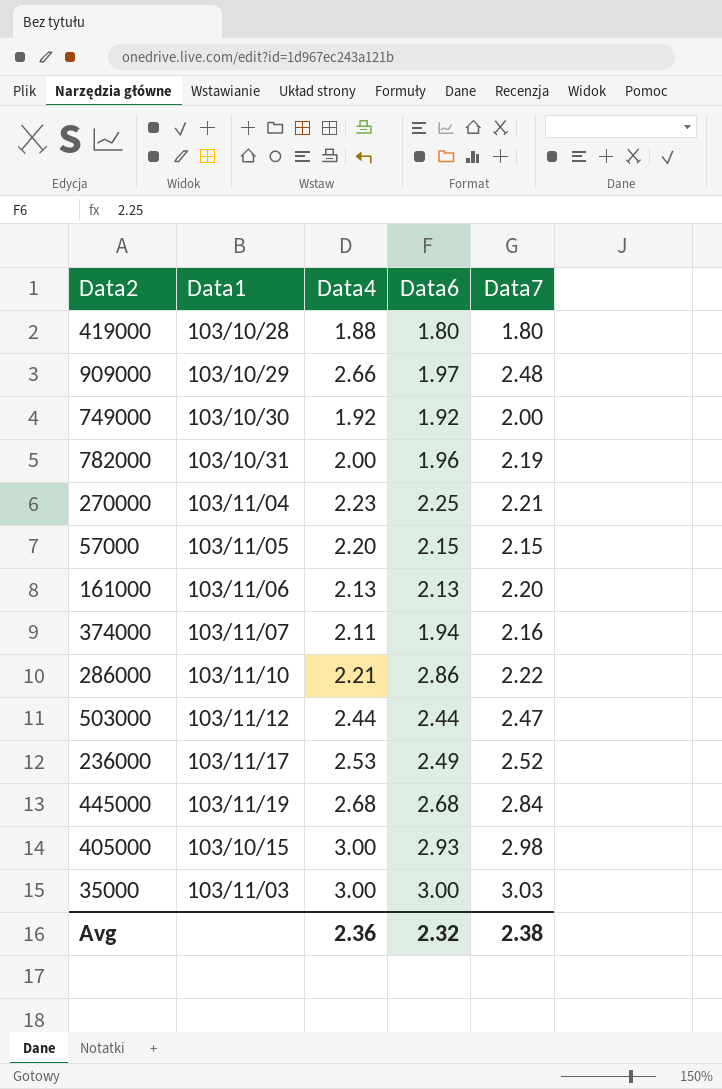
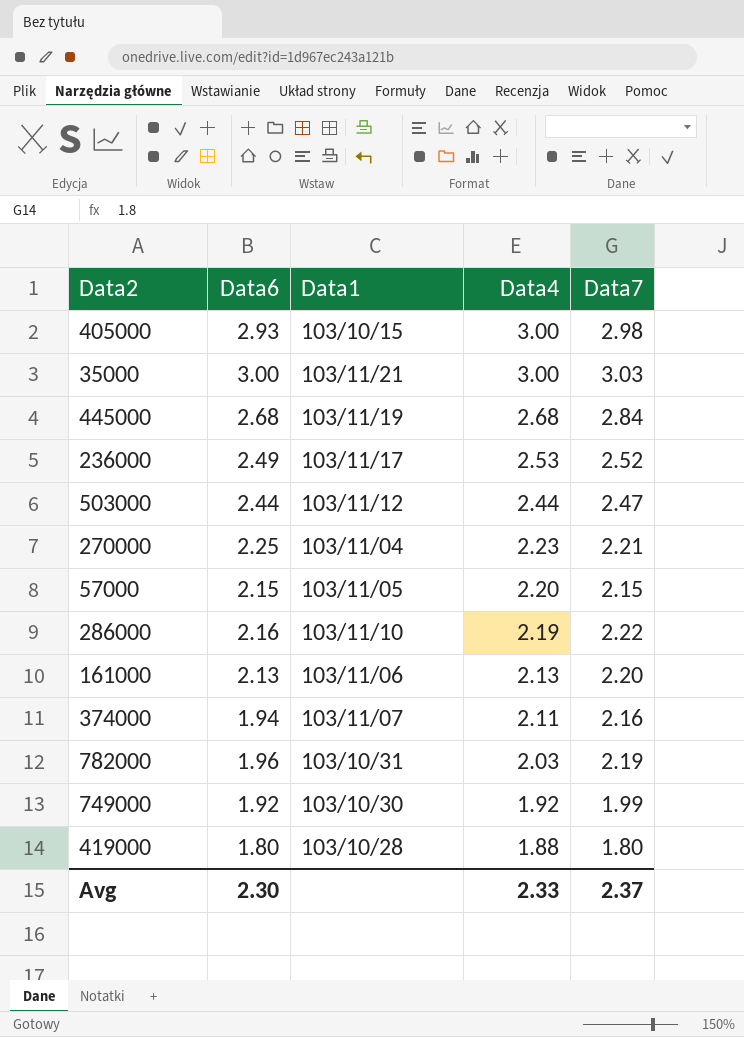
row order: none -> Data4 descending
column Data6 | position: 4 -> 2
row 909000: 103/10/29 | 2.66 | 1.97 | 2.48 -> none
35000 | Data1: 103/11/03 -> 103/11/21
286000 | Data6: 2.86 -> 2.16
286000 | Data4: 2.21 -> 2.19
782000 | Data4: 2.00 -> 2.03
749000 | Data7: 2.00 -> 1.99
Avg | Data6: 2.32 -> 2.30
Avg | Data4: 2.36 -> 2.33
Avg | Data7: 2.38 -> 2.37

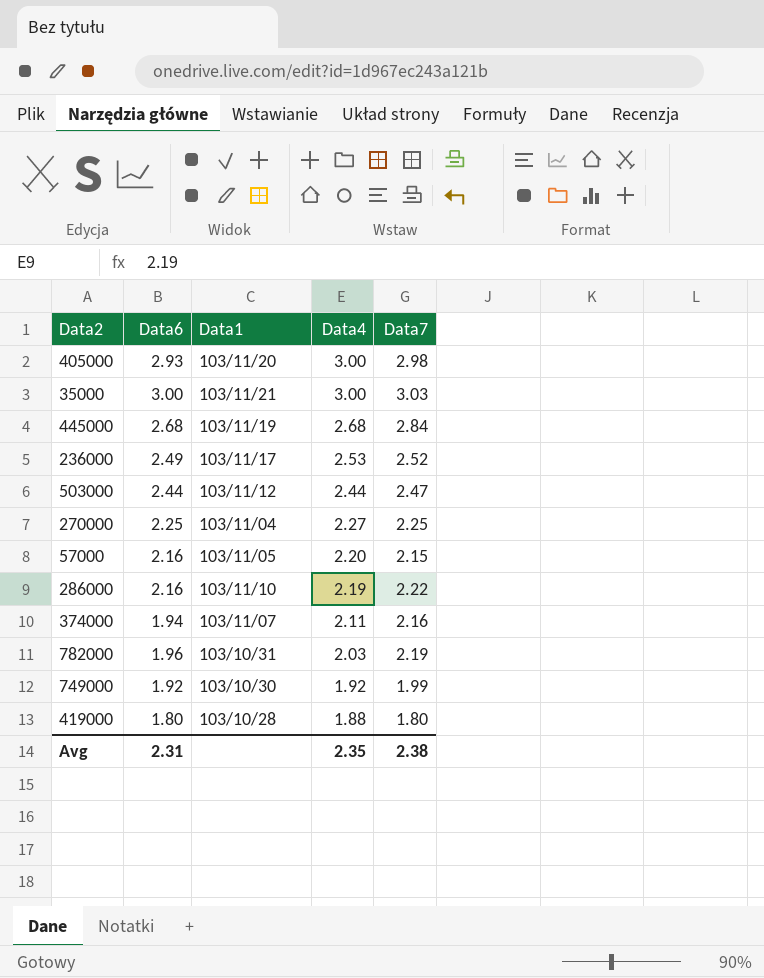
row 161000: 2.13 | 103/11/06 | 2.13 | 2.20 -> none
405000 | Data1: 103/10/15 -> 103/11/20
270000 | Data4: 2.23 -> 2.27
270000 | Data7: 2.21 -> 2.25
57000 | Data6: 2.15 -> 2.16
Avg | Data6: 2.30 -> 2.31
Avg | Data4: 2.33 -> 2.35
Avg | Data7: 2.37 -> 2.38

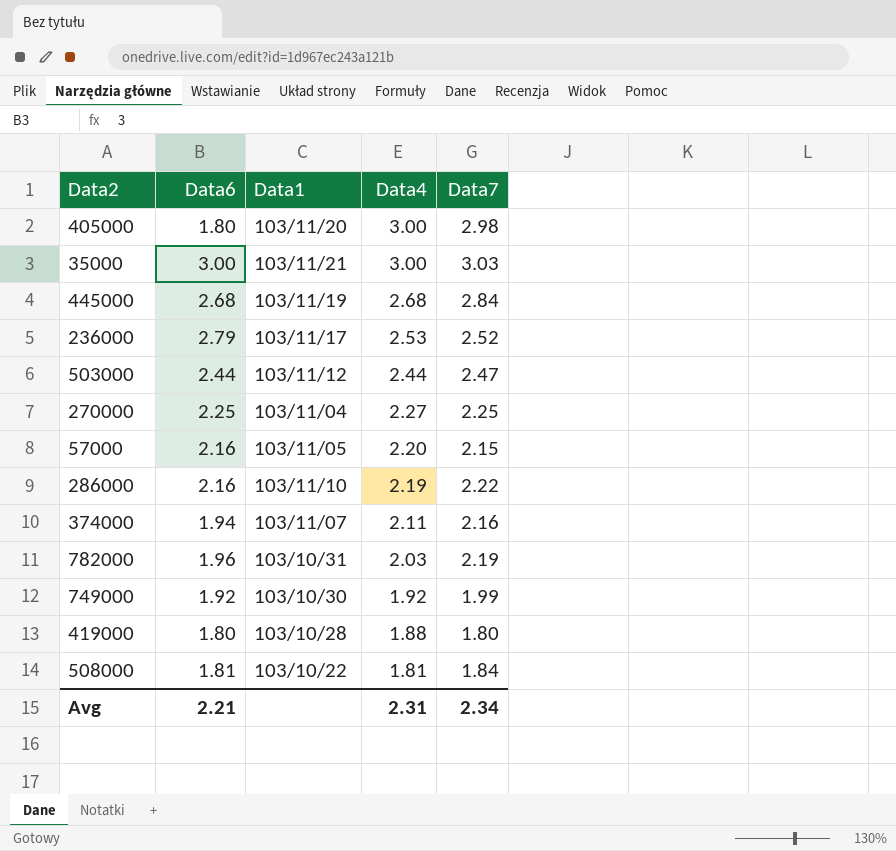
405000 | Data6: 2.93 -> 1.80
236000 | Data6: 2.49 -> 2.79
row 508000: none -> 1.81 | 103/10/22 | 1.81 | 1.84
Avg | Data6: 2.31 -> 2.21
Avg | Data4: 2.35 -> 2.31
Avg | Data7: 2.38 -> 2.34

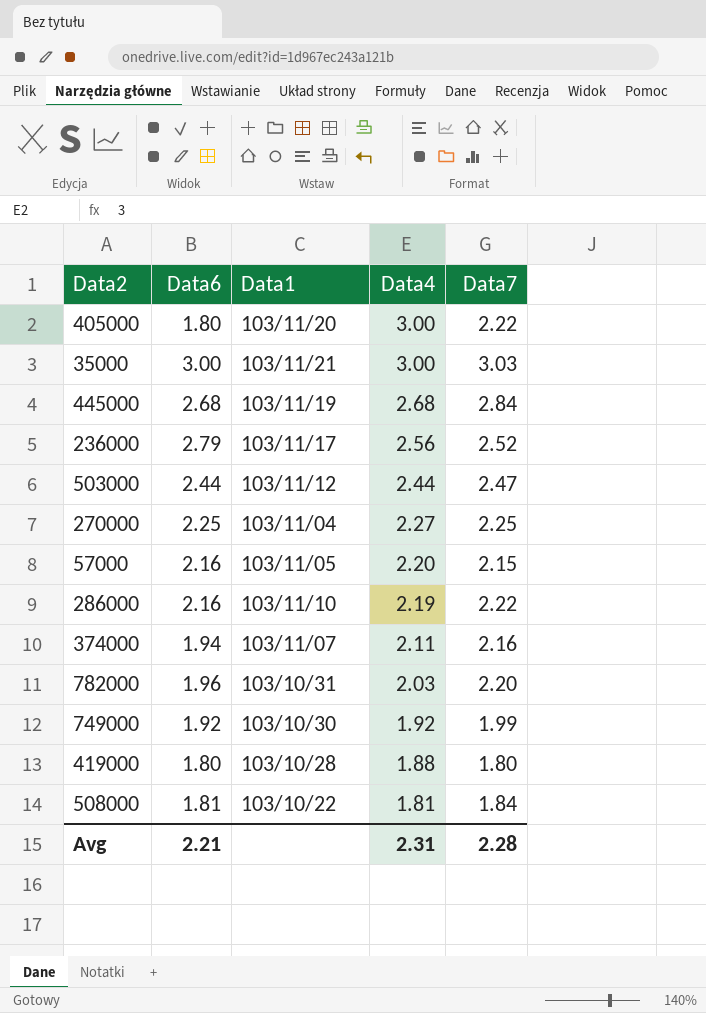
405000 | Data7: 2.98 -> 2.22
236000 | Data4: 2.53 -> 2.56
782000 | Data7: 2.19 -> 2.20
Avg | Data7: 2.34 -> 2.28

